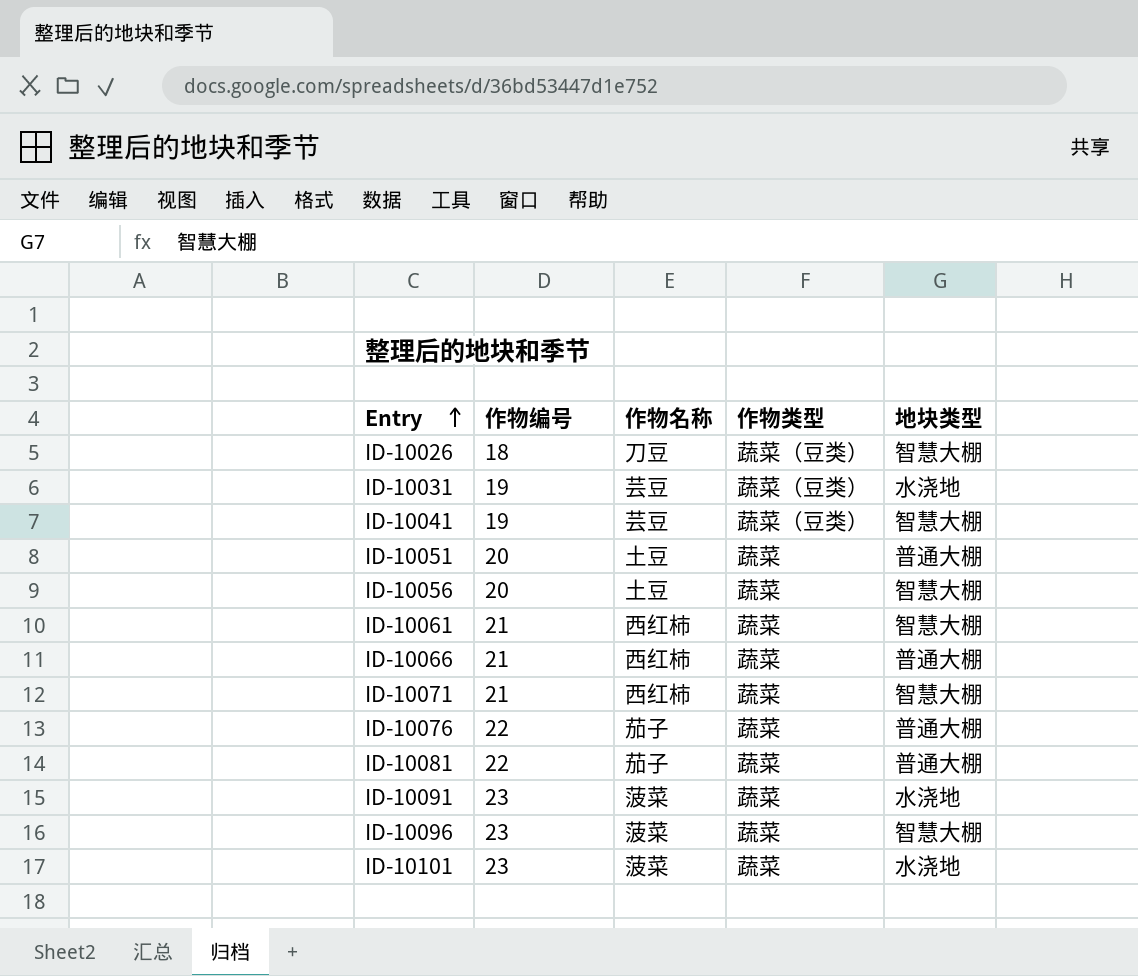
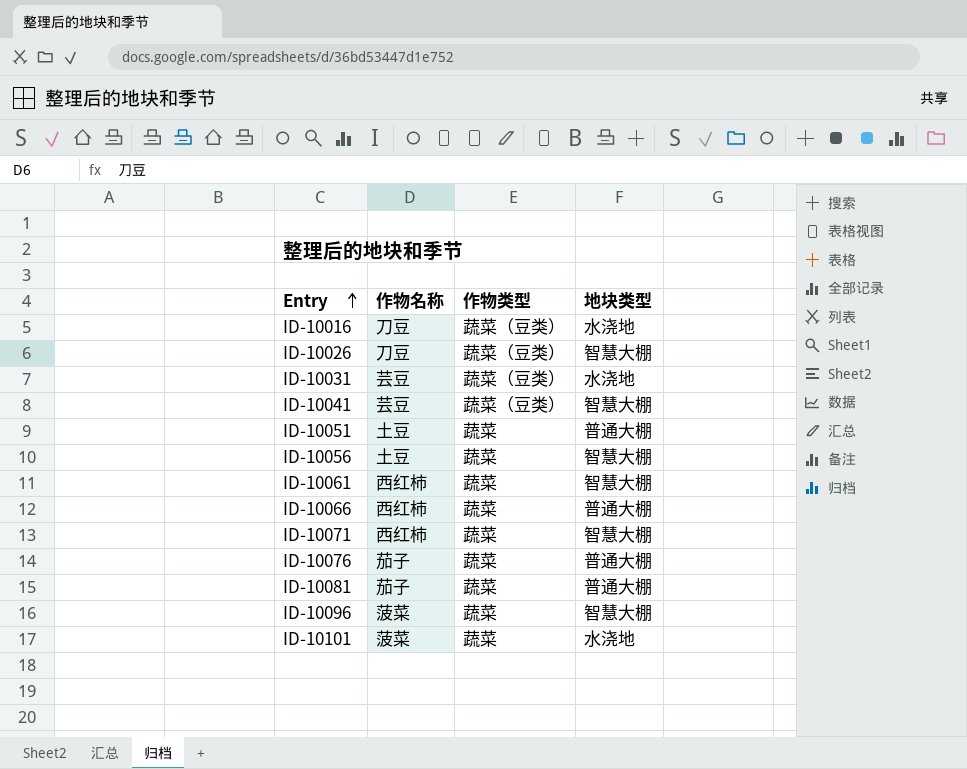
column 作物编号 | position: 2 -> none
row ID-10091: 23 | 菠菜 | 蔬菜 | 水浇地 -> none
row ID-10016: none -> 刀豆 | 蔬菜（豆类） | 水浇地

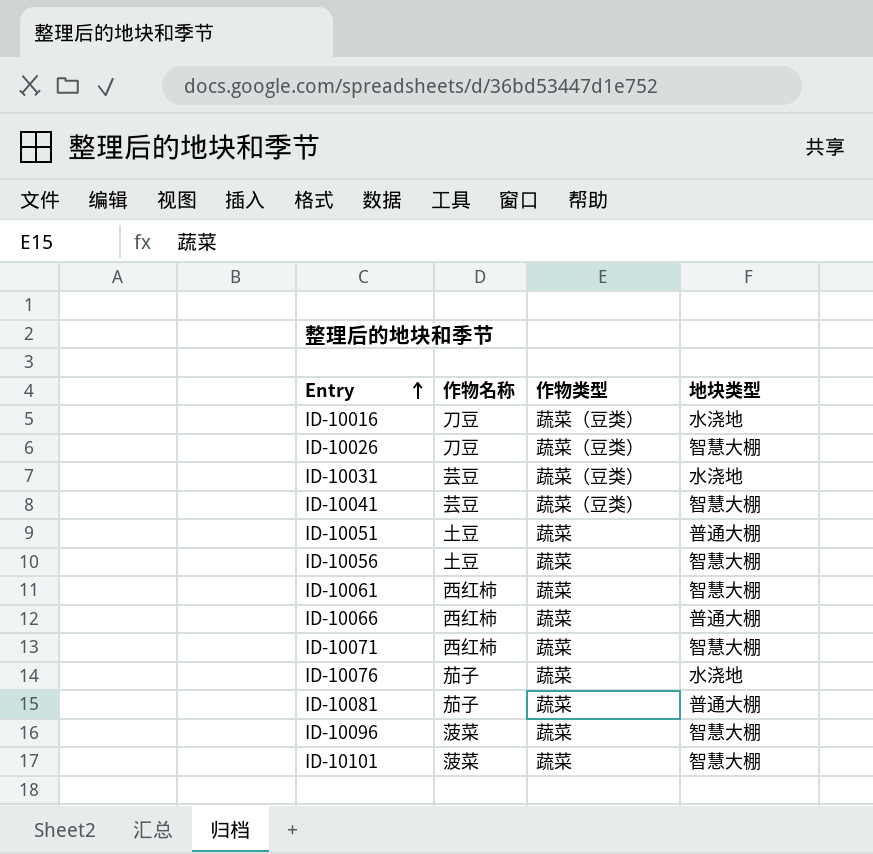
ID-10076 | 地块类型: 普通大棚 -> 水浇地
ID-10101 | 地块类型: 水浇地 -> 智慧大棚

